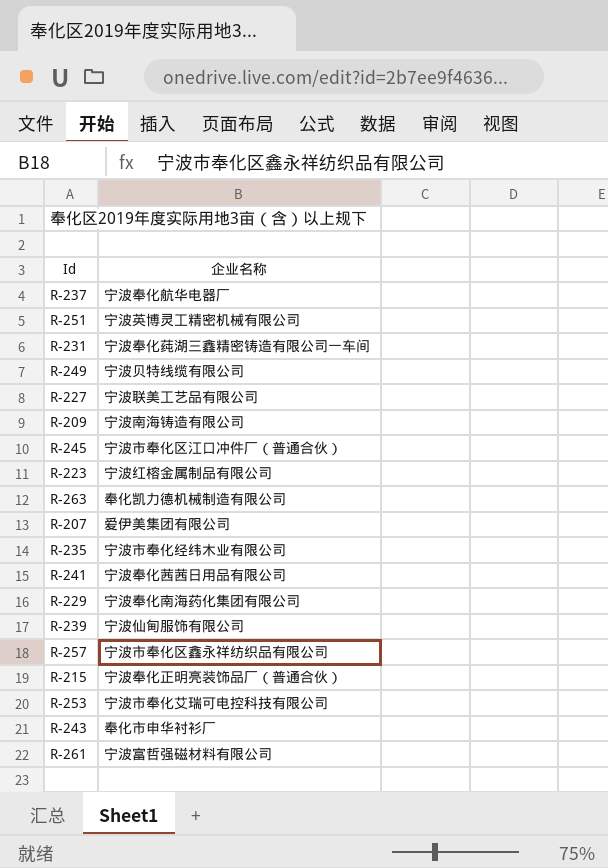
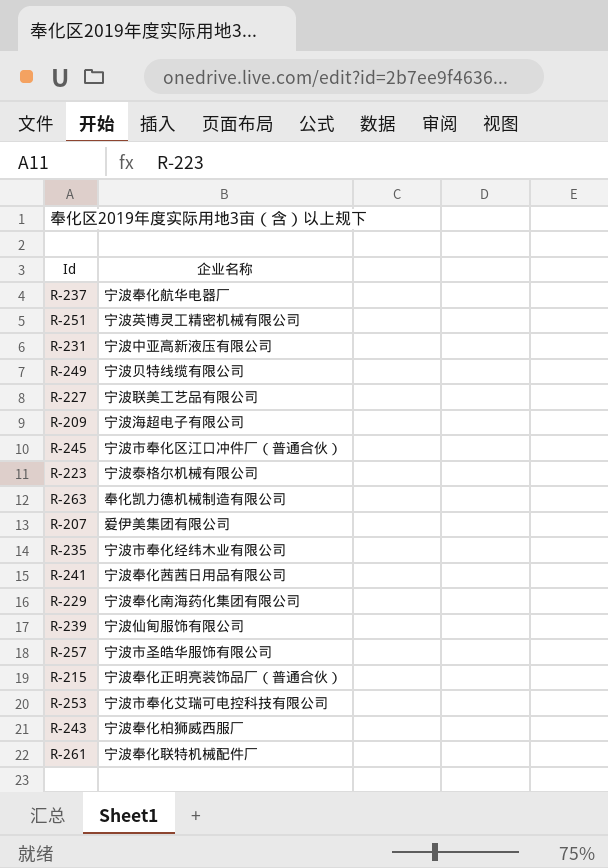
R-231 | 企业名称: 宁波奉化莼湖三鑫精密铸造有限公司一车间 -> 宁波中亚高新液压有限公司
R-209 | 企业名称: 宁波南海铸造有限公司 -> 宁波海超电子有限公司
R-223 | 企业名称: 宁波红榕金属制品有限公司 -> 宁波泰格尔机械有限公司
R-257 | 企业名称: 宁波市奉化区鑫永祥纺织品有限公司 -> 宁波市圣皓华服饰有限公司
R-243 | 企业名称: 奉化市申华衬衫厂 -> 宁波奉化柏狮威西服厂
R-261 | 企业名称: 宁波富哲强磁材料有限公司 -> 宁波奉化联特机械配件厂

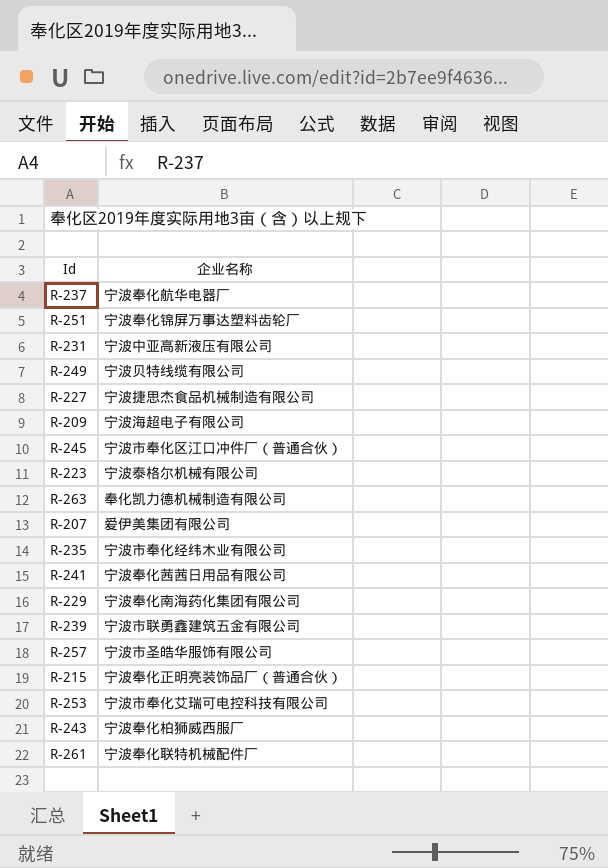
R-251 | 企业名称: 宁波英博灵工精密机械有限公司 -> 宁波奉化锦屏万事达塑料齿轮厂
R-227 | 企业名称: 宁波联美工艺品有限公司 -> 宁波捷思杰食品机械制造有限公司
R-239 | 企业名称: 宁波仙甸服饰有限公司 -> 宁波市联勇鑫建筑五金有限公司

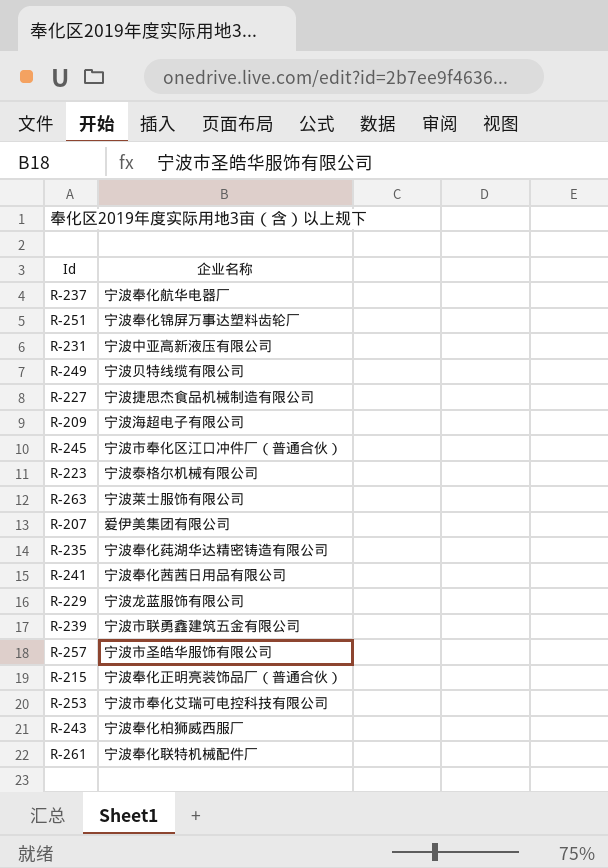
R-263 | 企业名称: 奉化凯力德机械制造有限公司 -> 宁波莱士服饰有限公司
R-235 | 企业名称: 宁波市奉化经纬木业有限公司 -> 宁波奉化莼湖华达精密铸造有限公司
R-229 | 企业名称: 宁波奉化南海药化集团有限公司 -> 宁波龙蓝服饰有限公司

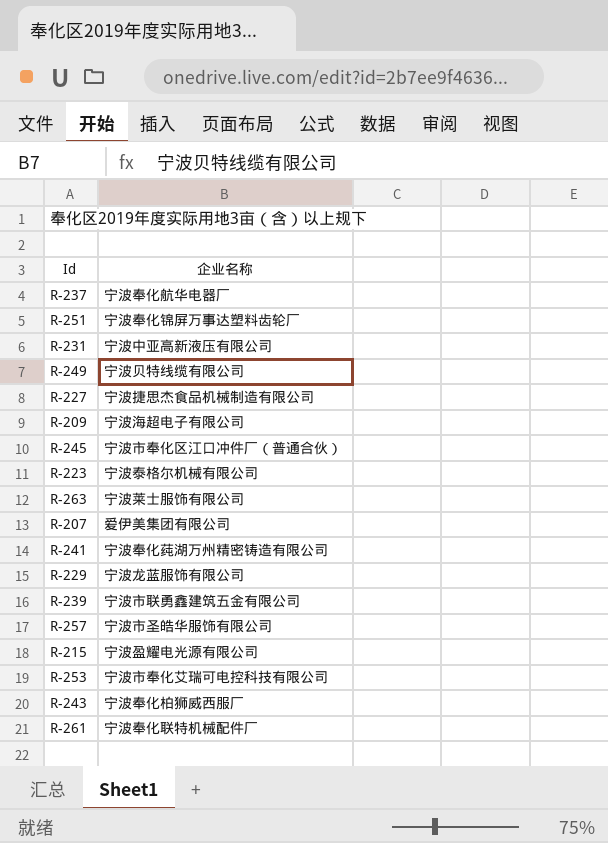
row R-235: 宁波奉化莼湖华达精密铸造有限公司 -> none
R-241 | 企业名称: 宁波奉化茜茜日用品有限公司 -> 宁波奉化莼湖万州精密铸造有限公司
R-215 | 企业名称: 宁波奉化正明亮装饰品厂（普通合伙） -> 宁波盈耀电光源有限公司

